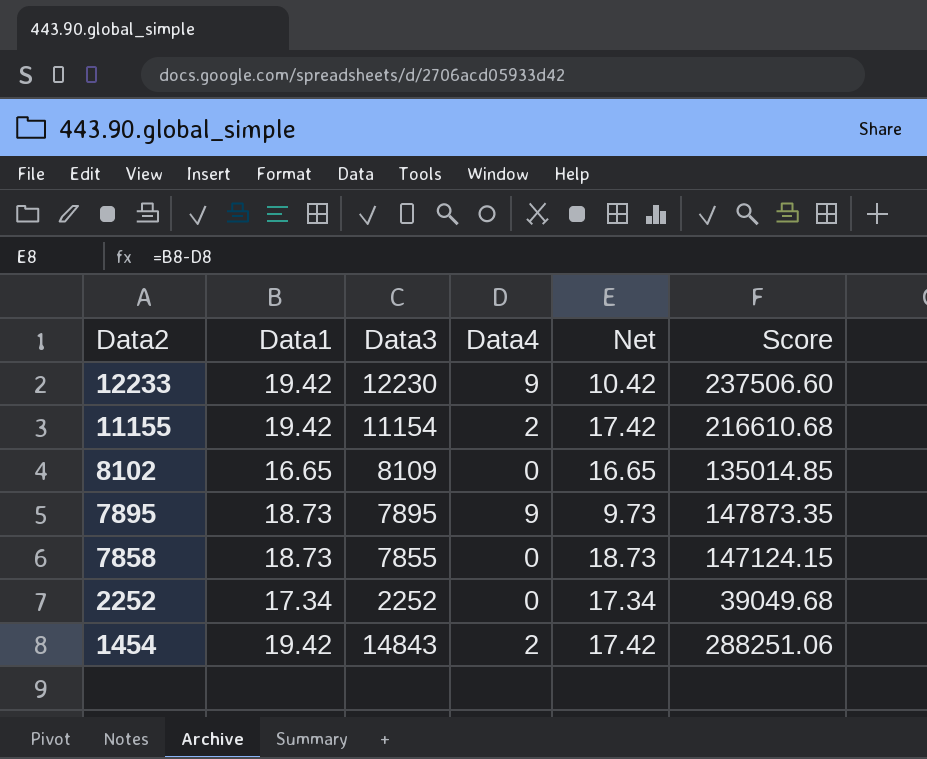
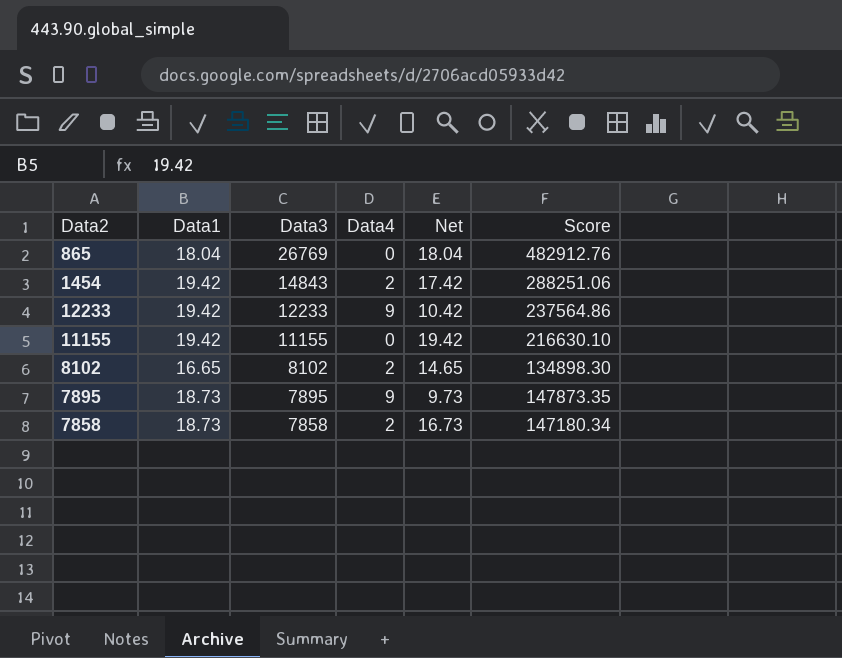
row order: Data2 descending -> Data3 descending
row 2252: 17.34 | 2252 | 0 | 17.34 | 39049.68 -> none
row 865: none -> 18.04 | 26769 | 0 | 18.04 | 482912.76
12233 | Data3: 12230 -> 12233
12233 | Score: 237506.60 -> 237564.86
11155 | Data3: 11154 -> 11155
11155 | Data4: 2 -> 0
11155 | Net: 17.42 -> 19.42
11155 | Score: 216610.68 -> 216630.10
8102 | Data3: 8109 -> 8102
8102 | Data4: 0 -> 2
8102 | Net: 16.65 -> 14.65
8102 | Score: 135014.85 -> 134898.30
7858 | Data3: 7855 -> 7858
7858 | Data4: 0 -> 2
7858 | Net: 18.73 -> 16.73
7858 | Score: 147124.15 -> 147180.34

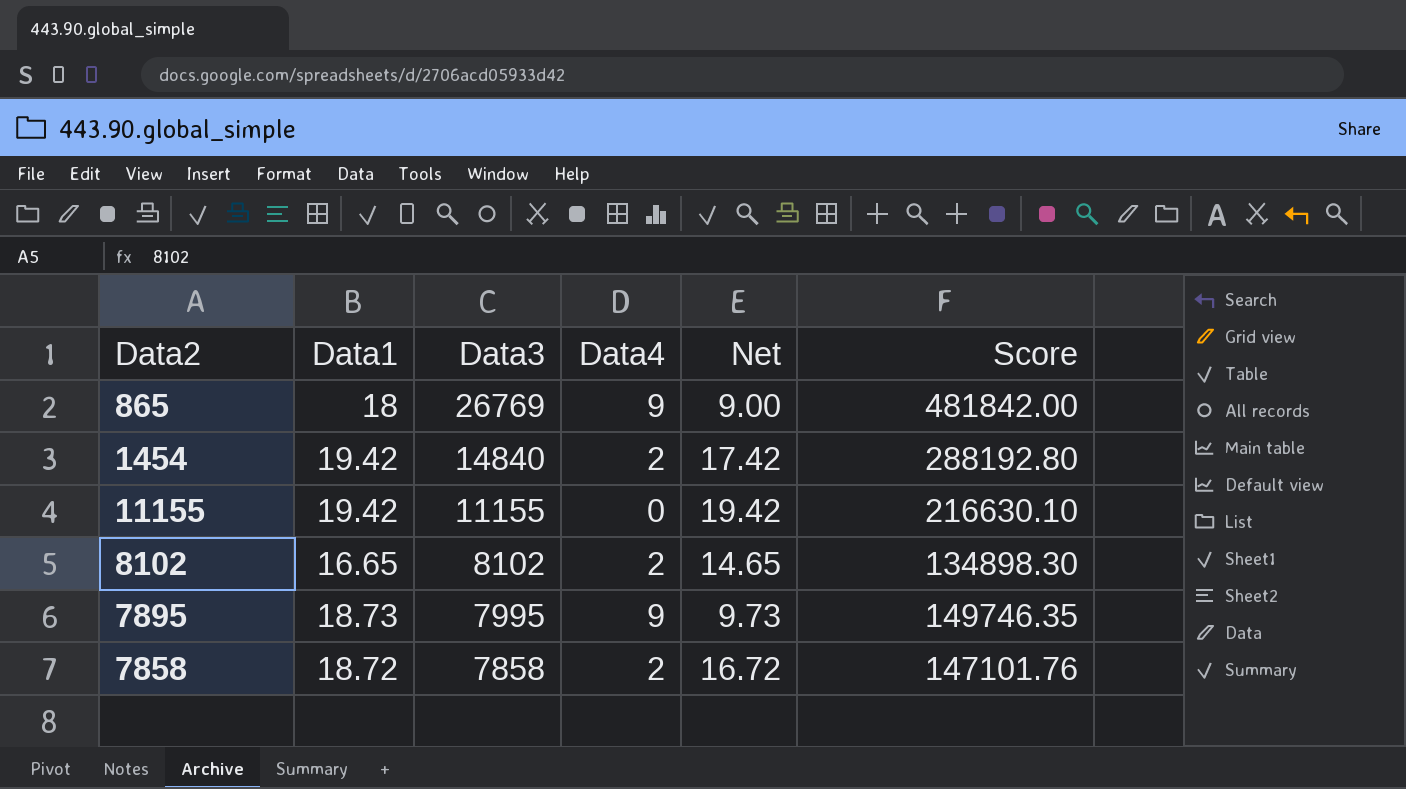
row 12233: 19.42 | 12233 | 9 | 10.42 | 237564.86 -> none
865 | Data1: 18.04 -> 18
865 | Data4: 0 -> 9
865 | Net: 18.04 -> 9.00
865 | Score: 482912.76 -> 481842.00
1454 | Data3: 14843 -> 14840
1454 | Score: 288251.06 -> 288192.80
7895 | Data3: 7895 -> 7995
7895 | Score: 147873.35 -> 149746.35
7858 | Data1: 18.73 -> 18.72
7858 | Net: 16.73 -> 16.72
7858 | Score: 147180.34 -> 147101.76

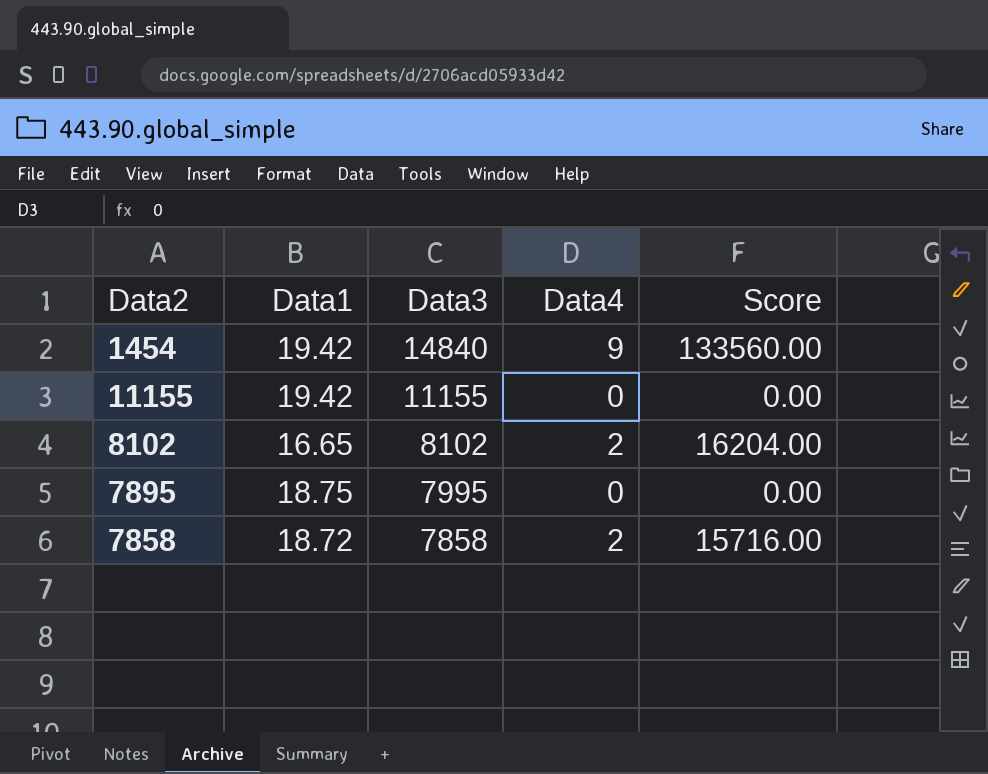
column Net | formula: [Data1] - [Data4] -> none
column Score | formula: [Data1] * [Data3] -> [Data3] * [Data4]
row 865: 18 | 26769 | 9 | 9.00 | 481842.00 -> none
1454 | Data4: 2 -> 9
7895 | Data1: 18.73 -> 18.75
7895 | Data4: 9 -> 0

